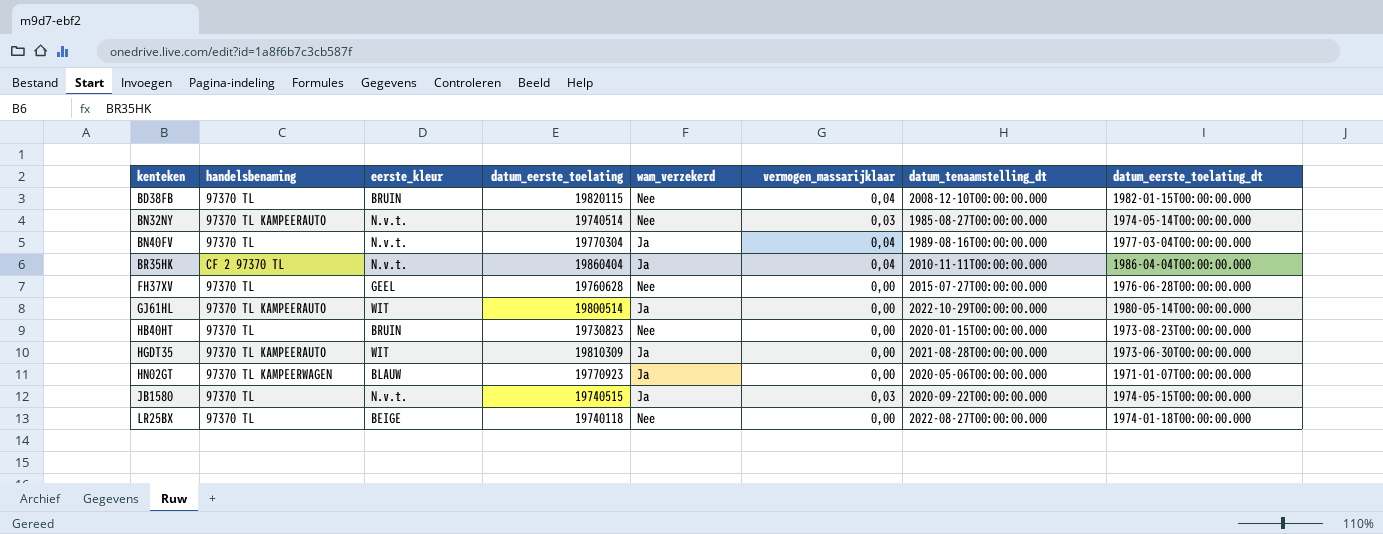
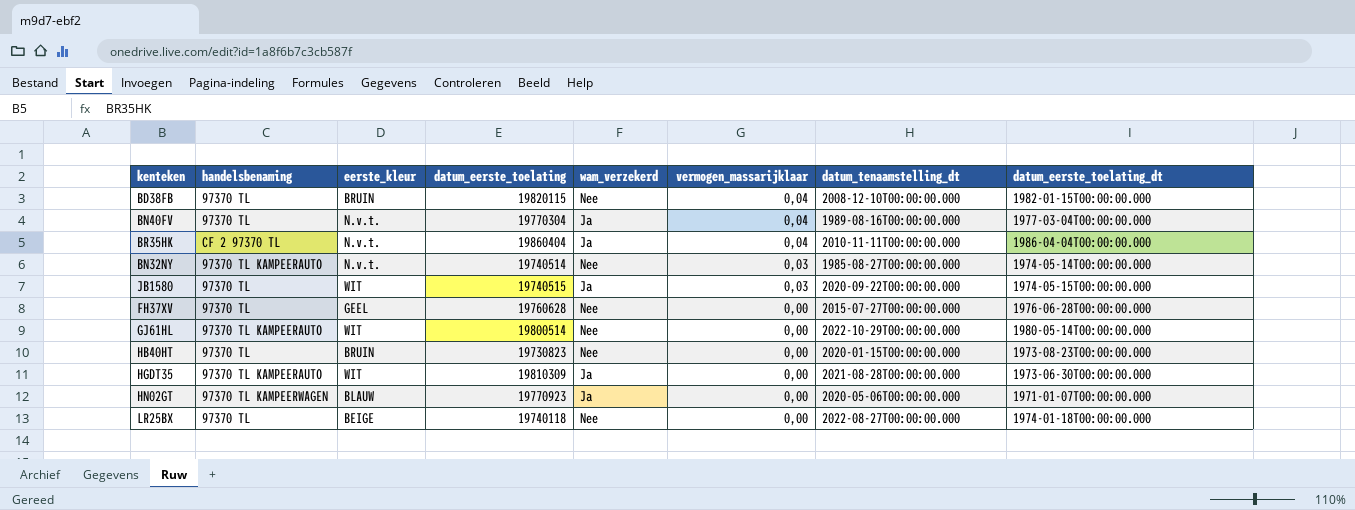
row order: kenteken ascending -> vermogen_massarijklaar descending
JB1580 | eerste_kleur: N.v.t. -> WIT
GJ61HL | wam_verzekerd: Ja -> Nee

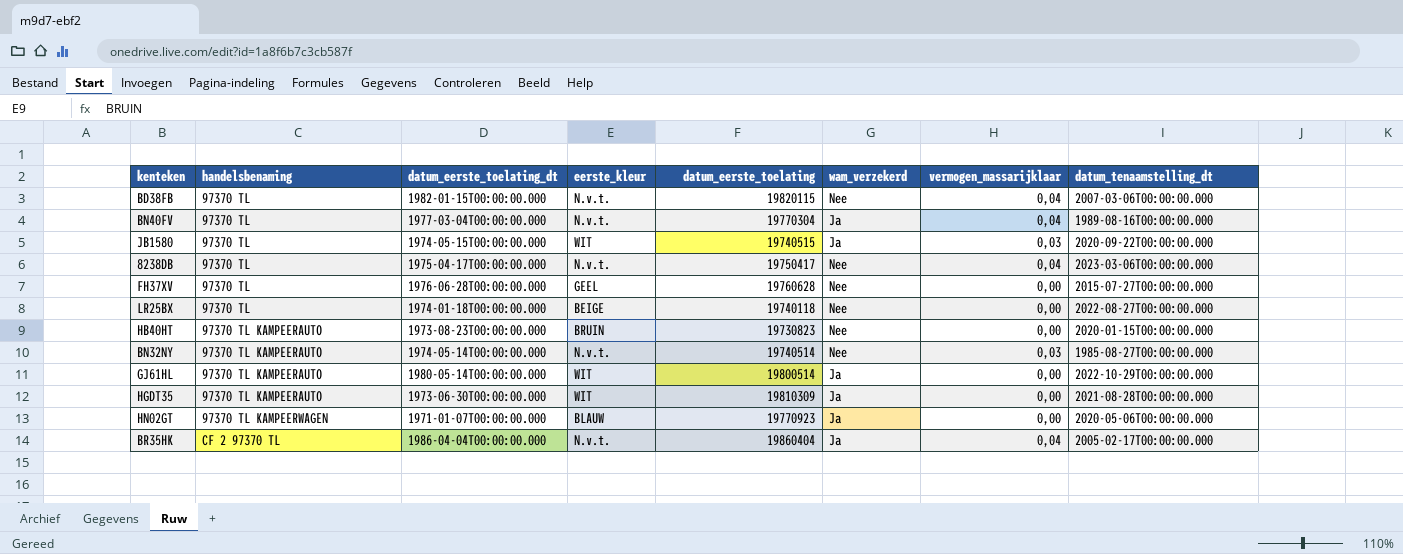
row order: vermogen_massarijklaar descending -> handelsbenaming ascending
column datum_eerste_toelating_dt | position: 8 -> 3
BD38FB | eerste_kleur: BRUIN -> N.v.t.
BD38FB | datum_tenaamstelling_dt: 2008-12-10T00:00:00.000 -> 2007-03-06T00:00:00.000
row 8238DB: none -> 97370 TL | 1975-04-17T00:00:00.000 | N.v.t. | 19750417 | Nee | 0,04 | 2023-03-06T00:00:00.000
HB40HT | handelsbenaming: 97370 TL -> 97370 TL KAMPEERAUTO
GJ61HL | wam_verzekerd: Nee -> Ja
BR35HK | datum_tenaamstelling_dt: 2010-11-11T00:00:00.000 -> 2005-02-17T00:00:00.000

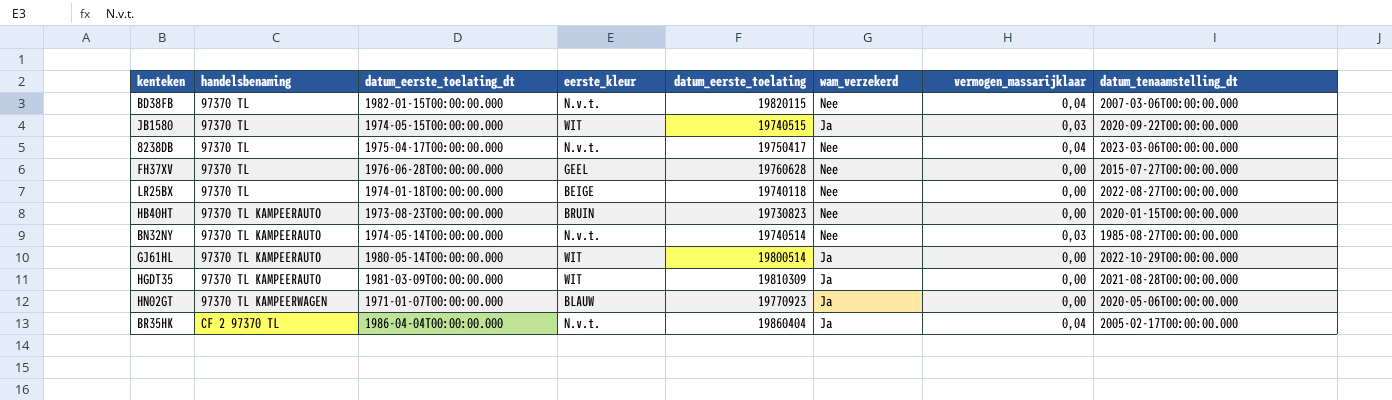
row BN40FV: 97370 TL | 1977-03-04T00:00:00.000 | N.v.t. | 19770304 | Ja | 0,04 | 1989-08-16T00:00:00.000 -> none
HGDT35 | datum_eerste_toelating_dt: 1973-06-30T00:00:00.000 -> 1981-03-09T00:00:00.000

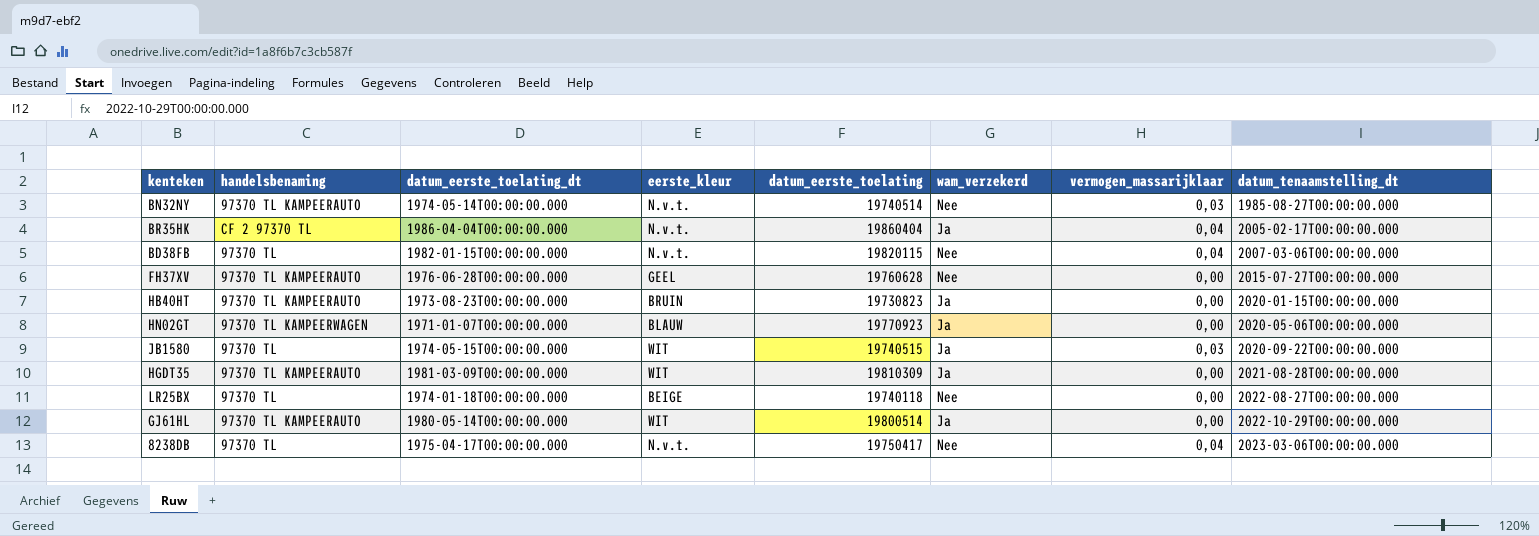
row order: handelsbenaming ascending -> datum_tenaamstelling_dt ascending
FH37XV | handelsbenaming: 97370 TL -> 97370 TL KAMPEERAUTO
HB40HT | wam_verzekerd: Nee -> Ja

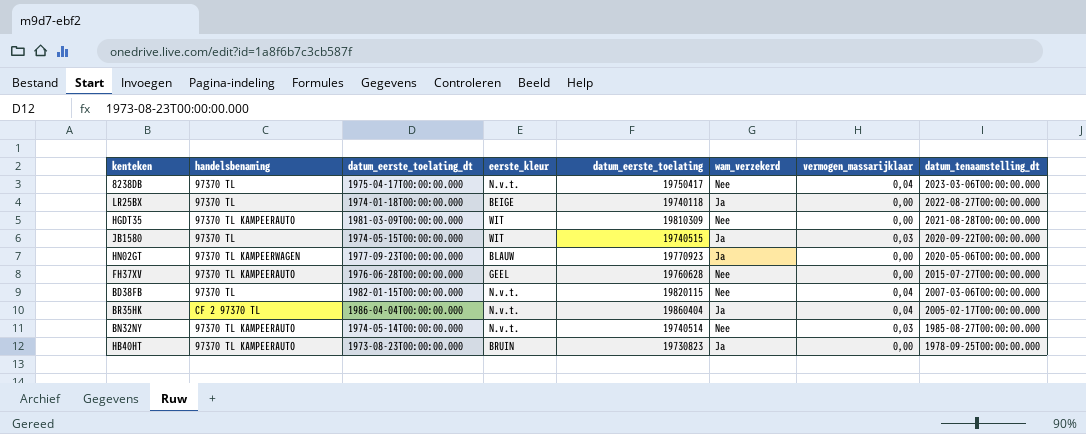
row order: datum_tenaamstelling_dt ascending -> datum_tenaamstelling_dt descending
row GJ61HL: 97370 TL KAMPEERAUTO | 1980-05-14T00:00:00.000 | WIT | 19800514 | Ja | 0,00 | 2022-10-29T00:00:00.000 -> none
LR25BX | wam_verzekerd: Nee -> Ja
HGDT35 | wam_verzekerd: Ja -> Nee
HN02GT | datum_eerste_toelating_dt: 1971-01-07T00:00:00.000 -> 1977-09-23T00:00:00.000
HB40HT | datum_tenaamstelling_dt: 2020-01-15T00:00:00.000 -> 1978-09-25T00:00:00.000

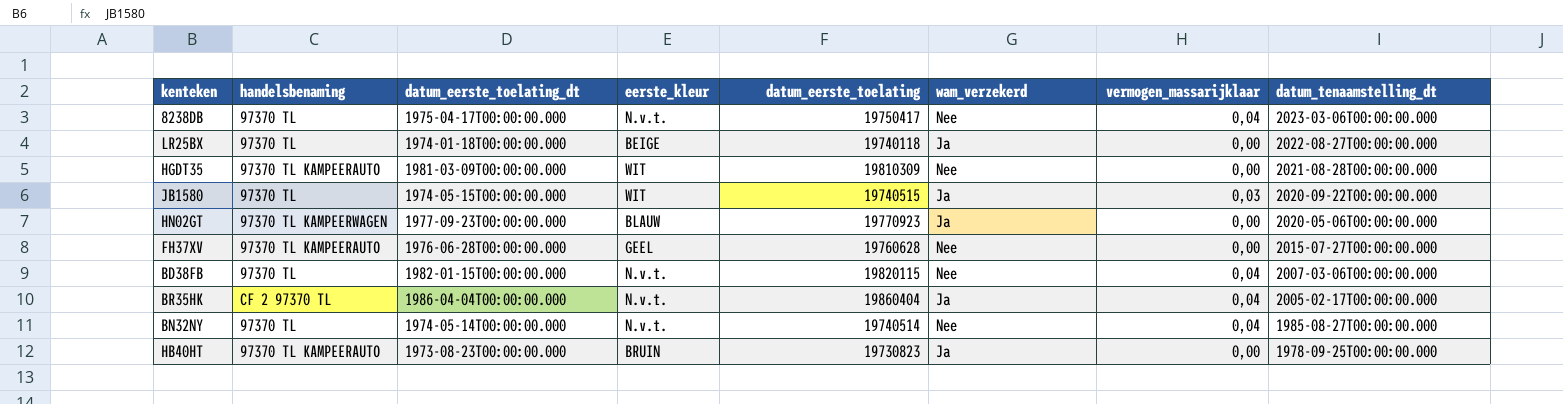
BN32NY | handelsbenaming: 97370 TL KAMPEERAUTO -> 97370 TL
BN32NY | vermogen_massarijklaar: 0,03 -> 0,04

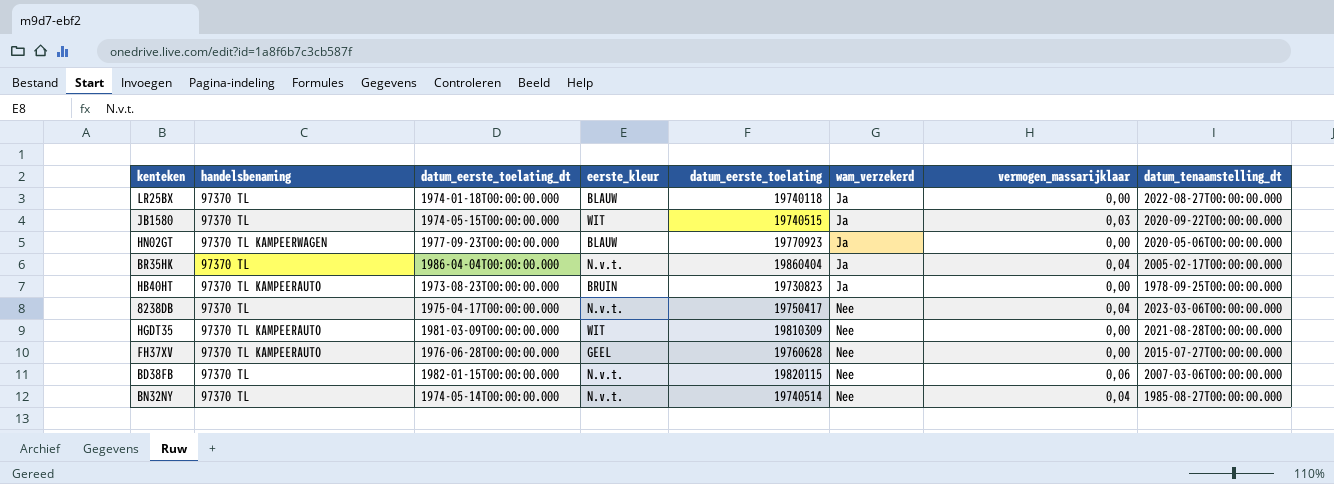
row order: datum_tenaamstelling_dt descending -> wam_verzekerd ascending
LR25BX | eerste_kleur: BEIGE -> BLAUW
BR35HK | handelsbenaming: CF 2 97370 TL -> 97370 TL
BD38FB | vermogen_massarijklaar: 0,04 -> 0,06

